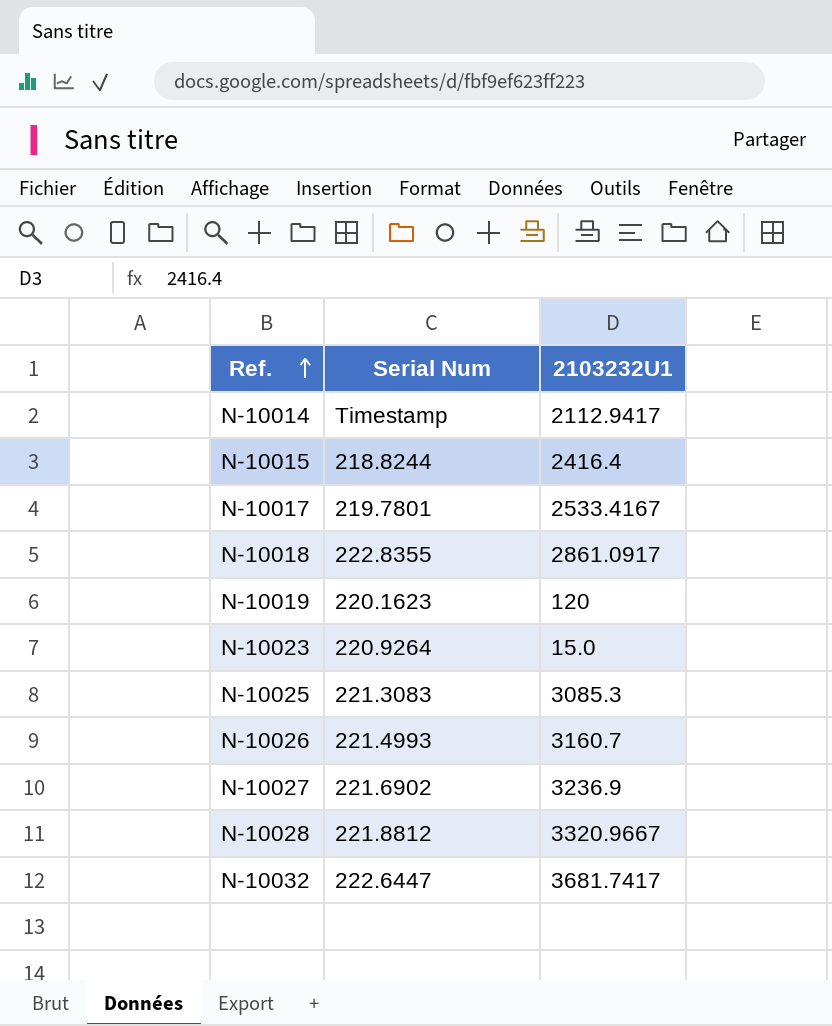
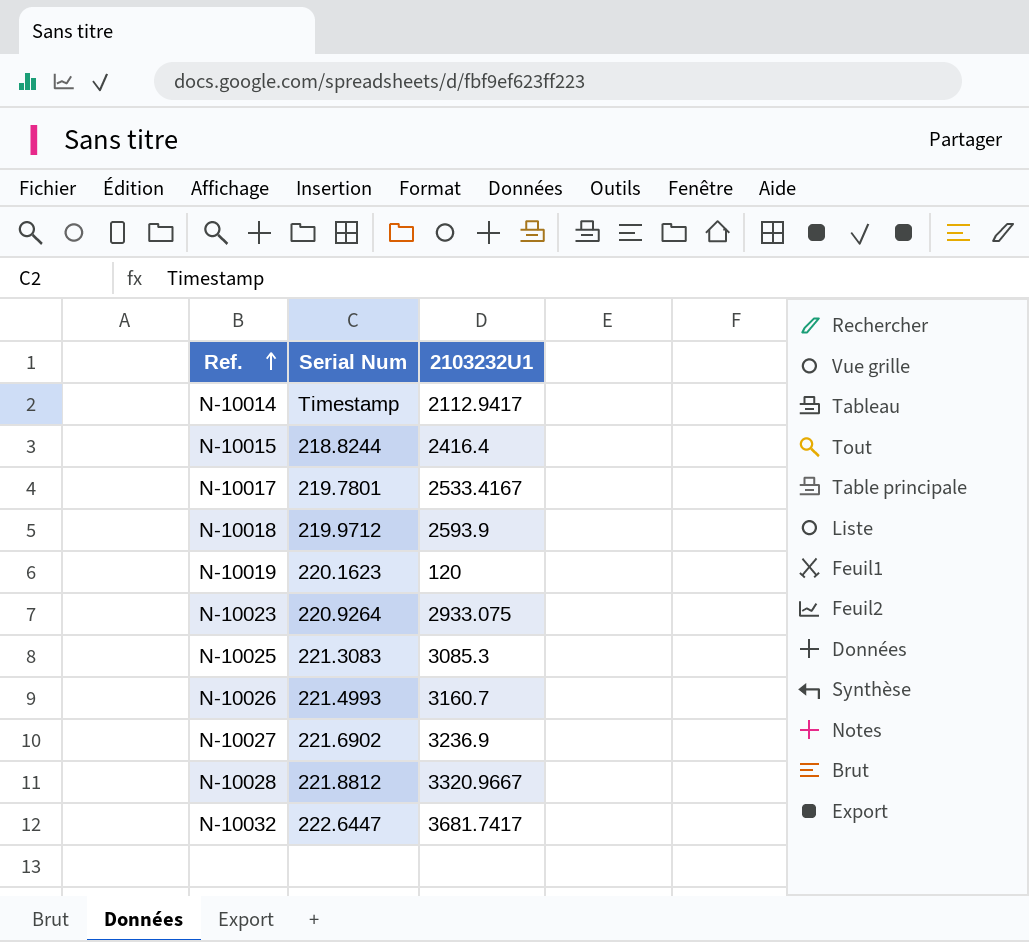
N-10018 | Serial Num: 222.8355 -> 219.9712
N-10018 | 2103232U1: 2861.0917 -> 2593.9
N-10023 | 2103232U1: 15.0 -> 2933.075

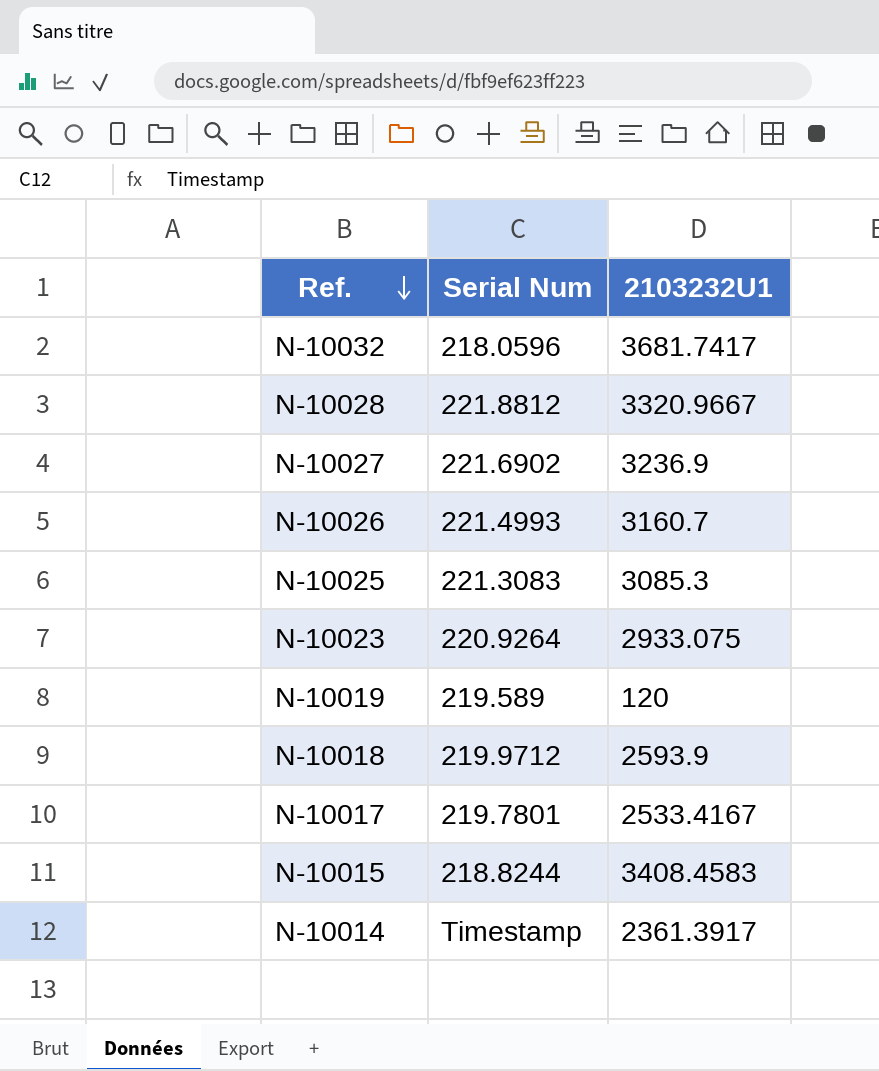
row order: Ref. ascending -> Ref. descending
N-10032 | Serial Num: 222.6447 -> 218.0596
N-10019 | Serial Num: 220.1623 -> 219.589
N-10015 | 2103232U1: 2416.4 -> 3408.4583
N-10014 | 2103232U1: 2112.9417 -> 2361.3917

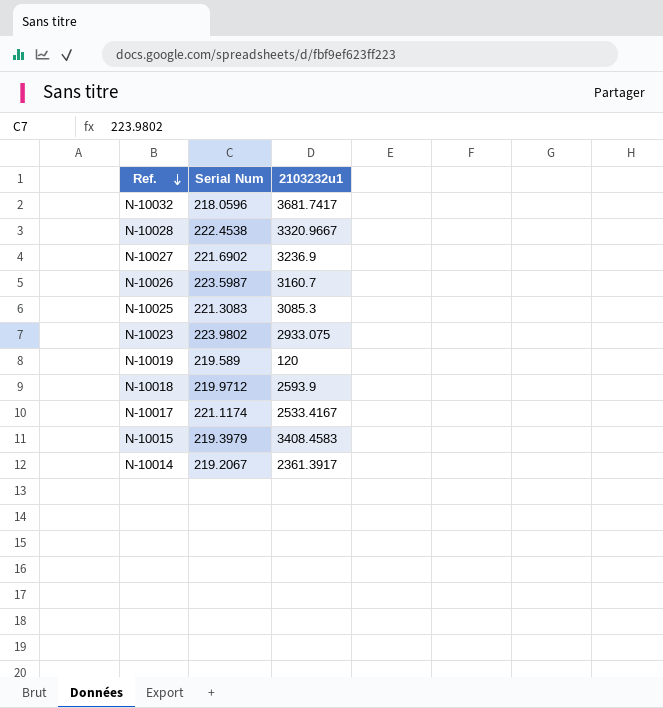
column name: 2103232U1 -> 2103232u1
N-10028 | Serial Num: 221.8812 -> 222.4538
N-10026 | Serial Num: 221.4993 -> 223.5987
N-10023 | Serial Num: 220.9264 -> 223.9802
N-10017 | Serial Num: 219.7801 -> 221.1174
N-10015 | Serial Num: 218.8244 -> 219.3979
N-10014 | Serial Num: Timestamp -> 219.2067

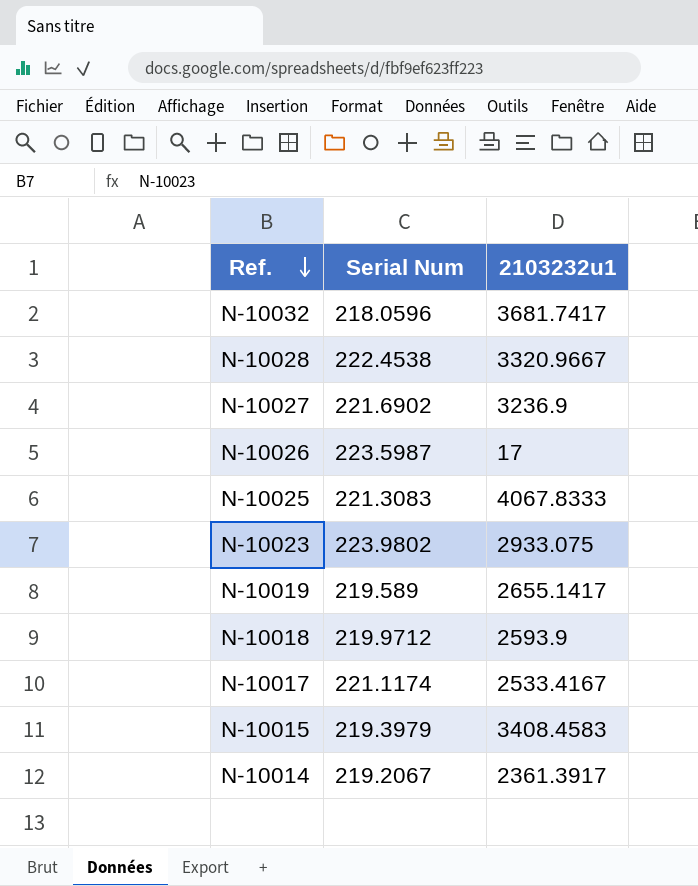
N-10026 | 2103232u1: 3160.7 -> 17
N-10025 | 2103232u1: 3085.3 -> 4067.8333
N-10019 | 2103232u1: 120 -> 2655.1417

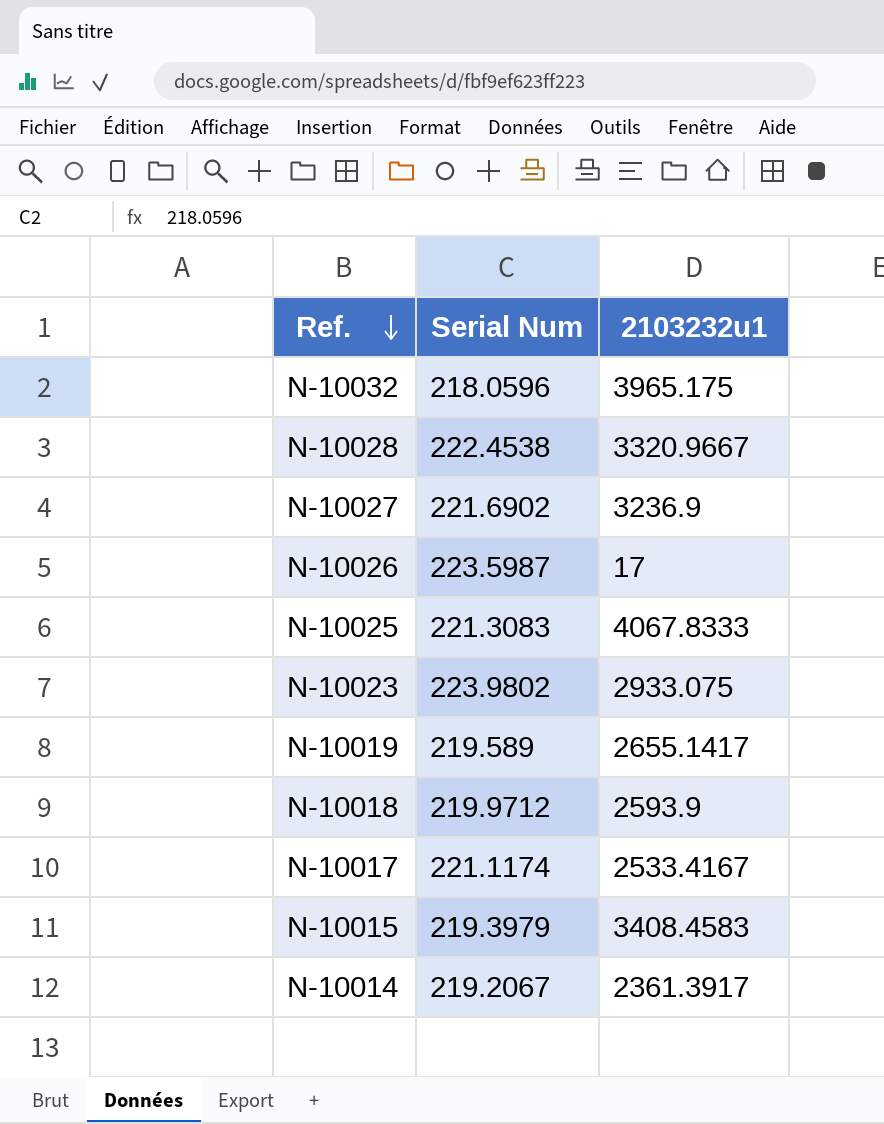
N-10032 | 2103232u1: 3681.7417 -> 3965.175

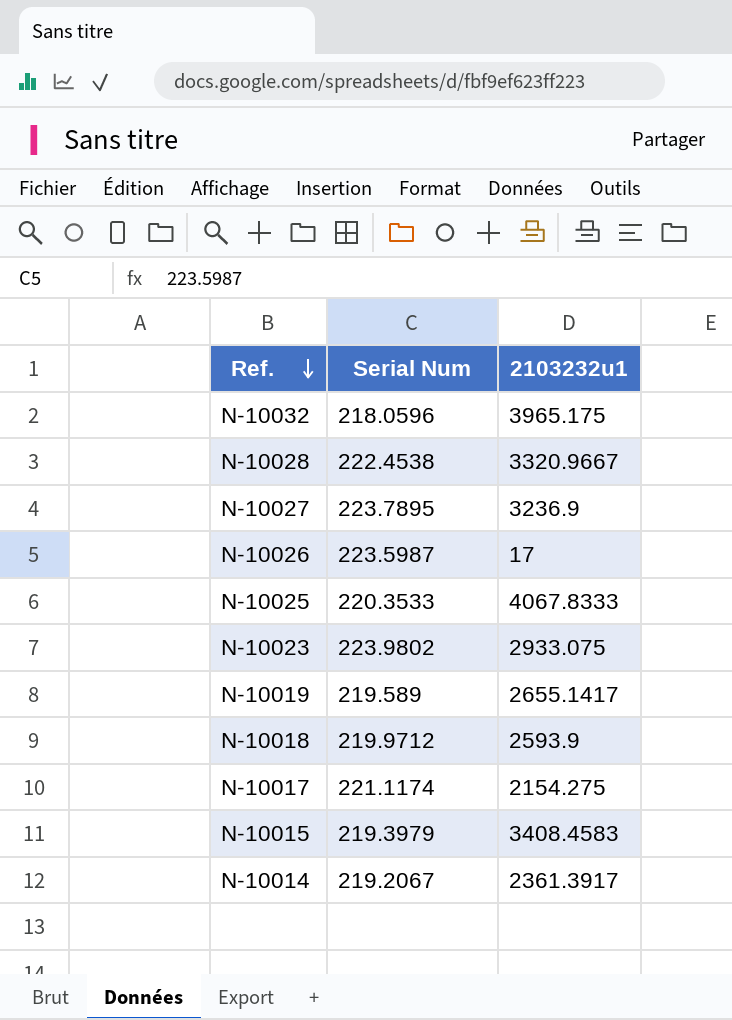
N-10027 | Serial Num: 221.6902 -> 223.7895
N-10025 | Serial Num: 221.3083 -> 220.3533
N-10017 | 2103232u1: 2533.4167 -> 2154.275

